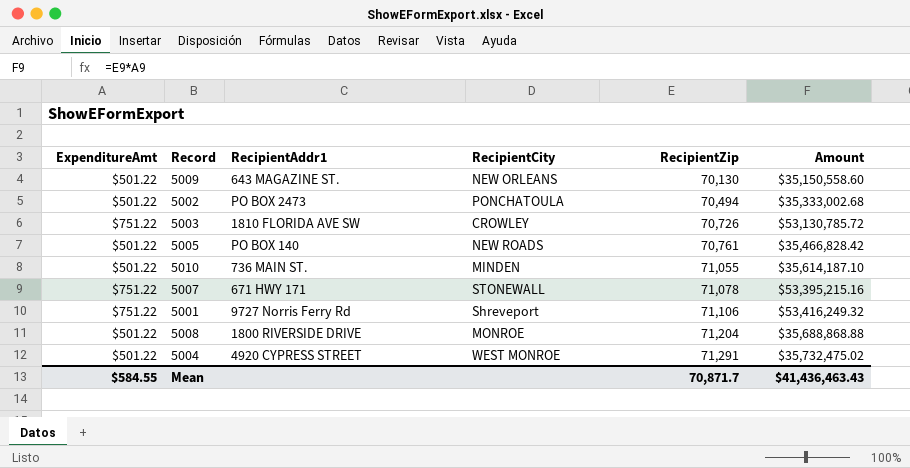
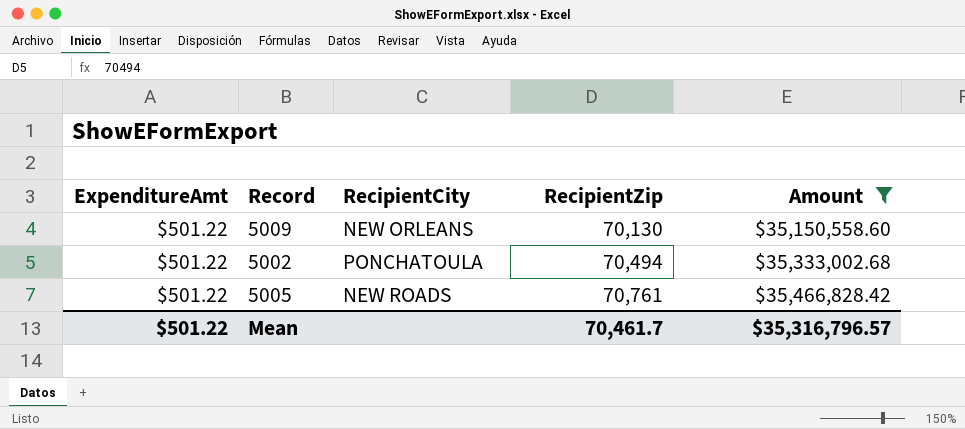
filter: none -> Amount <= $35,466,828.42
column RecipientAddr1 | position: 3 -> none
Mean | ExpenditureAmt: $584.55 -> $501.22
Mean | RecipientZip: 70,871.7 -> 70,461.7
Mean | Amount: $41,436,463.43 -> $35,316,796.57

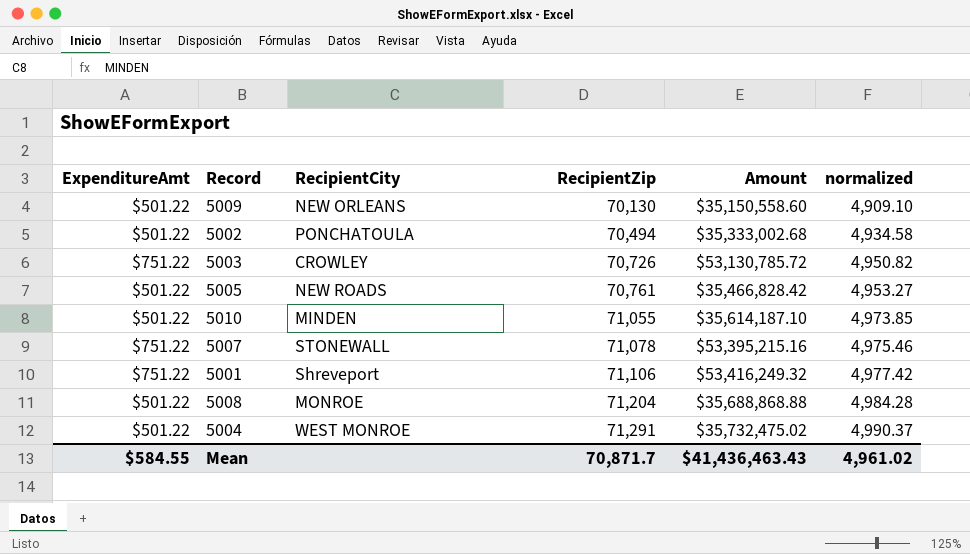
filter: Amount <= $35,466,828.42 -> none
column normalized | formula: none -> [RecipientZip] * 0.07
Mean | ExpenditureAmt: $501.22 -> $584.55
Mean | RecipientZip: 70,461.7 -> 70,871.7
Mean | Amount: $35,316,796.57 -> $41,436,463.43

